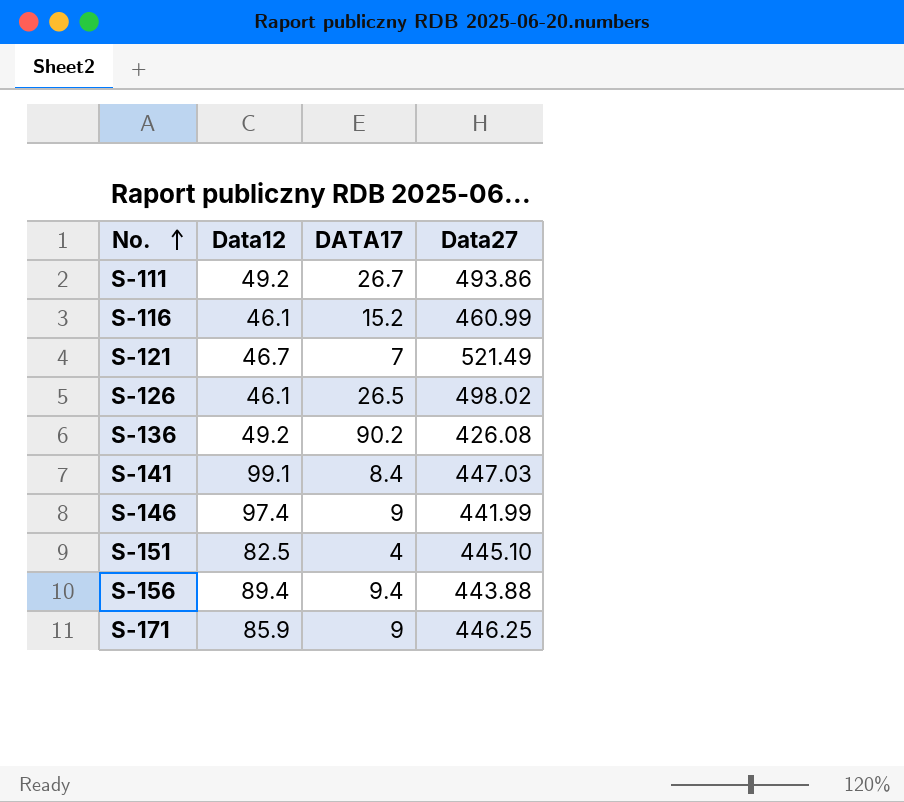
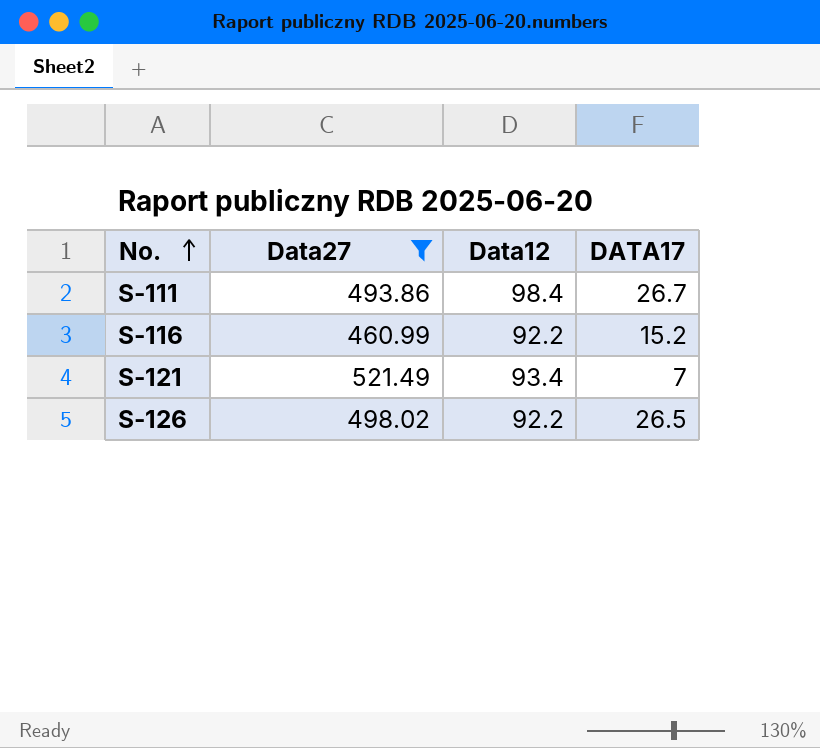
filter: none -> Data27 >= 460.99
column Data27 | position: 4 -> 2
S-111 | Data12: 49.2 -> 98.4
S-116 | Data12: 46.1 -> 92.2
S-121 | Data12: 46.7 -> 93.4
S-126 | Data12: 46.1 -> 92.2

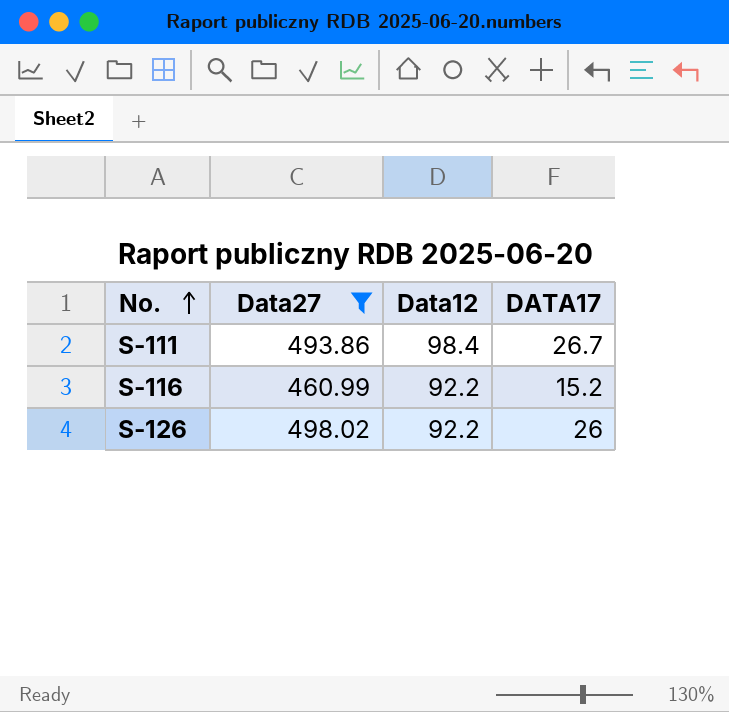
row S-121: 521.49 | 93.4 | 7 -> none
S-126 | DATA17: 26.5 -> 26

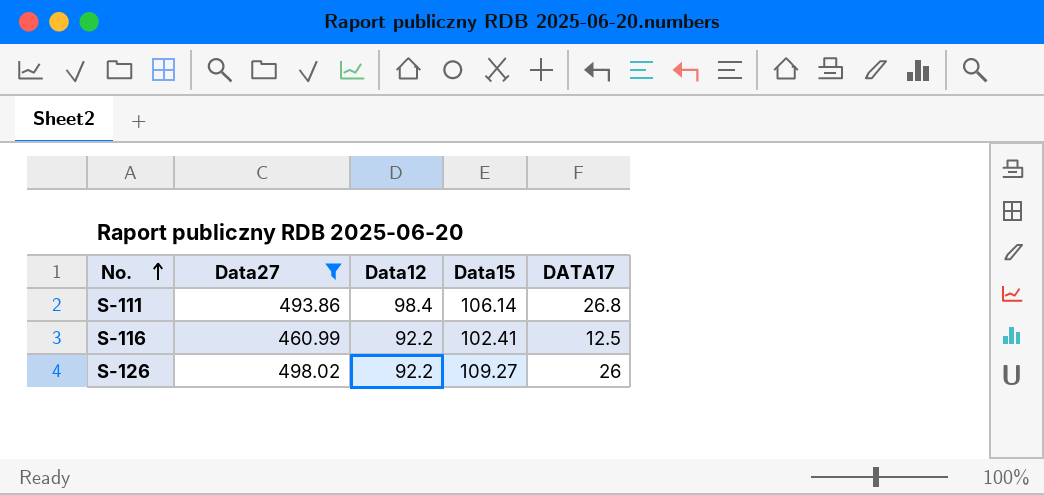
column Data15 | position: none -> 4
S-111 | DATA17: 26.7 -> 26.8
S-116 | DATA17: 15.2 -> 12.5

